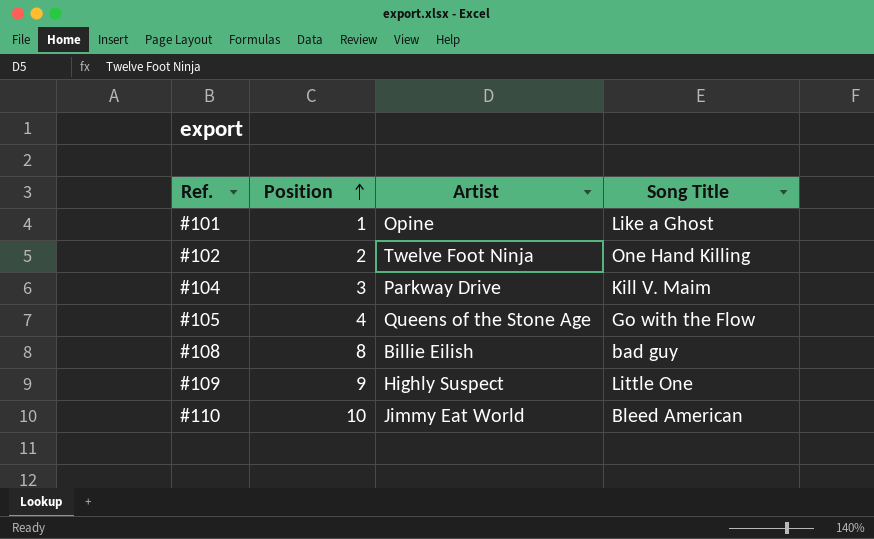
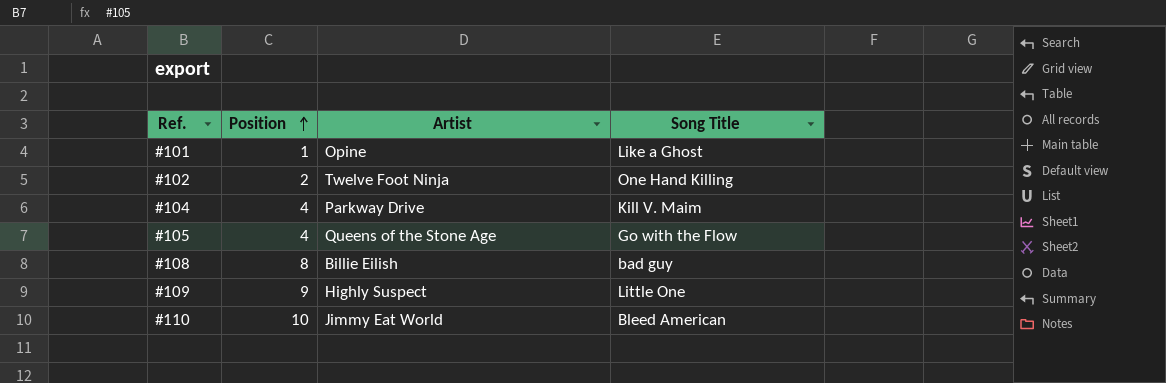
#104 | Position: 3 -> 4

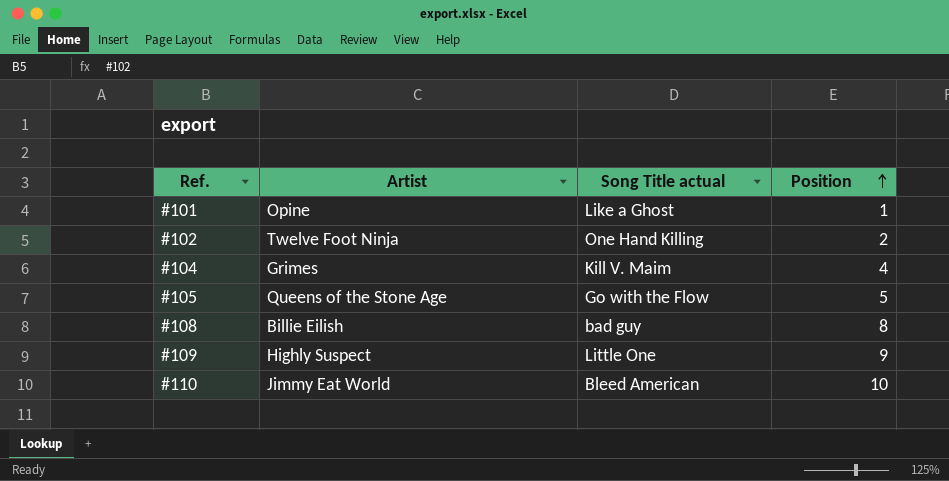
column name: Song Title -> Song Title actual
column Position | position: 2 -> 4
#104 | Artist: Parkway Drive -> Grimes
#105 | Position: 4 -> 5

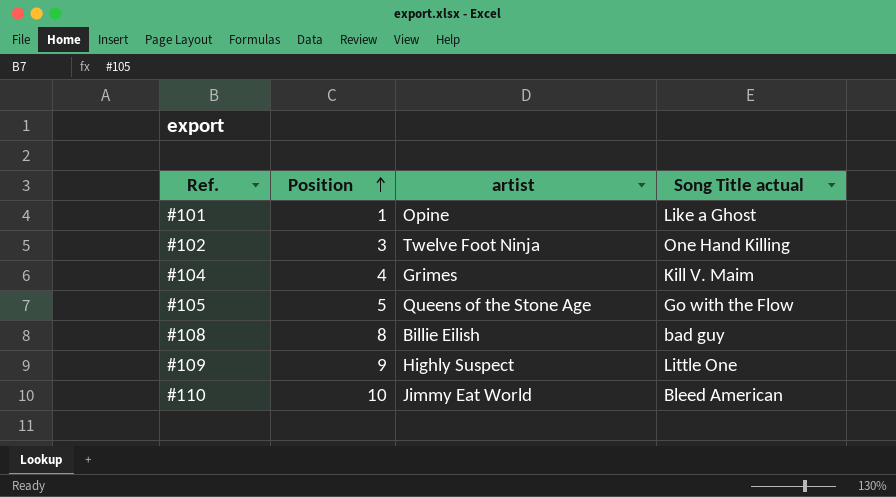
column Position | position: 4 -> 2
column name: Artist -> artist
#102 | Position: 2 -> 3

